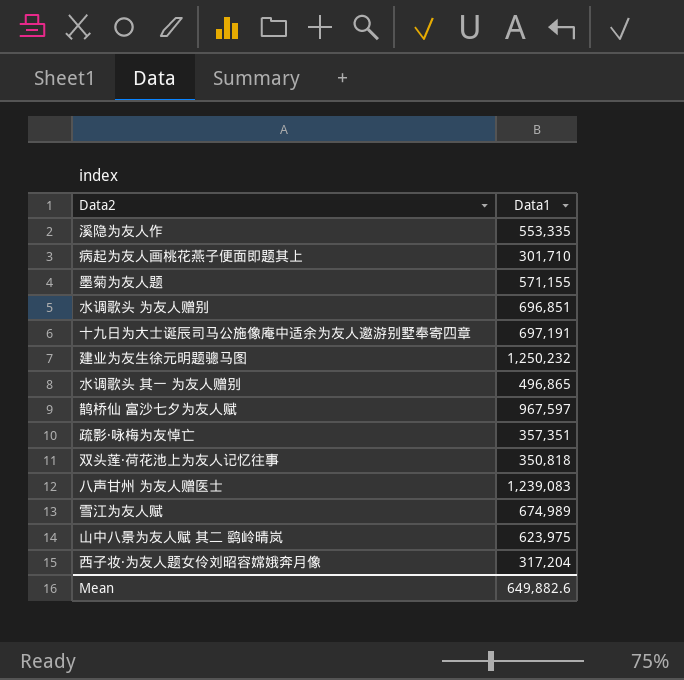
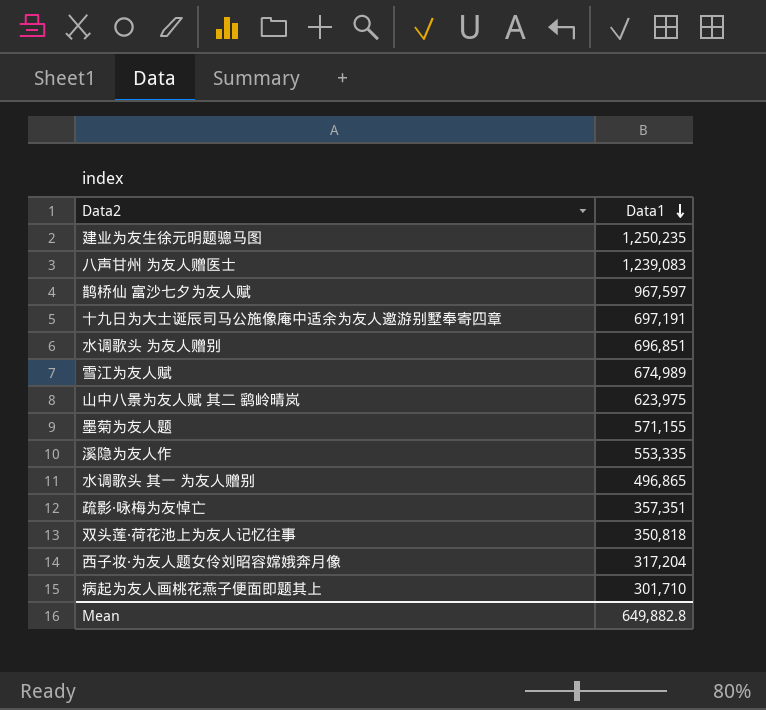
row order: none -> Data1 descending
建业为友生徐元明题骢马图 | Data1: 1,250,232 -> 1,250,235
Mean | Data1: 649,882.6 -> 649,882.8

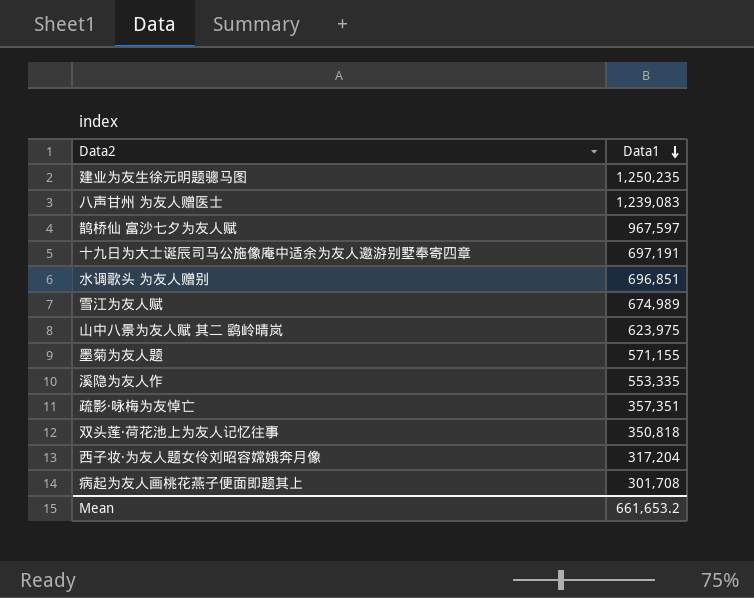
row 水调歌头 其一 为友人赠别: 496,865 -> none
病起为友人画桃花燕子便面即题其上 | Data1: 301,710 -> 301,708
Mean | Data1: 649,882.8 -> 661,653.2

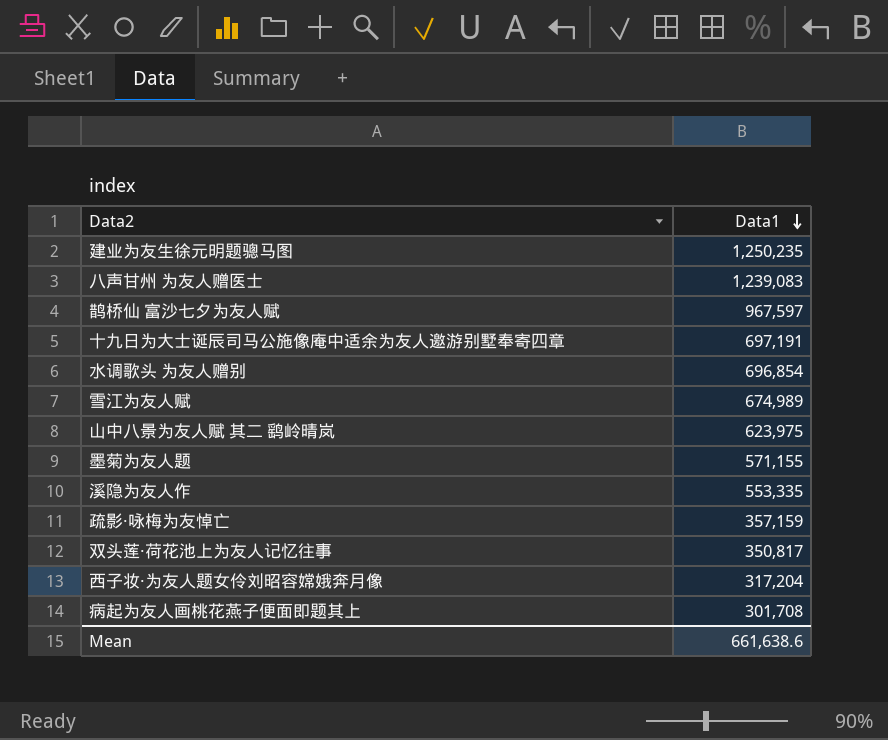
水调歌头 为友人赠别 | Data1: 696,851 -> 696,854
疏影·咏梅为友悼亡 | Data1: 357,351 -> 357,159
双头莲·荷花池上为友人记忆往事 | Data1: 350,818 -> 350,817
Mean | Data1: 661,653.2 -> 661,638.6

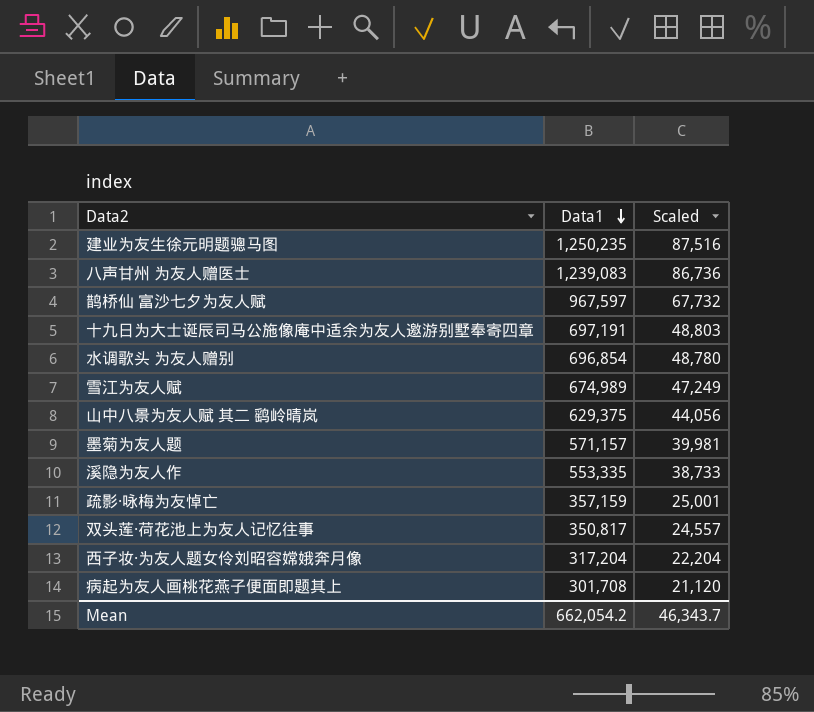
column Scaled | formula: none -> [Data1] * 0.07
山中八景为友人赋 其二 鹞岭晴岚 | Data1: 623,975 -> 629,375
墨菊为友人题 | Data1: 571,155 -> 571,157
Mean | Data1: 661,638.6 -> 662,054.2

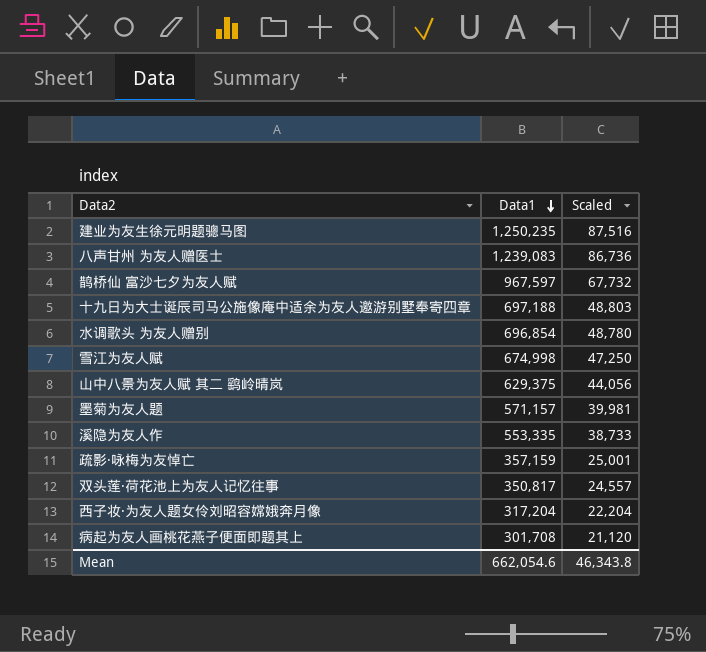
十九日为大士诞辰司马公施像庵中适余为友人邀游别墅奉寄四章 | Data1: 697,191 -> 697,188
雪江为友人赋 | Data1: 674,989 -> 674,998
雪江为友人赋 | Scaled: 47,249 -> 47,250
Mean | Data1: 662,054.2 -> 662,054.6
Mean | Scaled: 46,343.7 -> 46,343.8

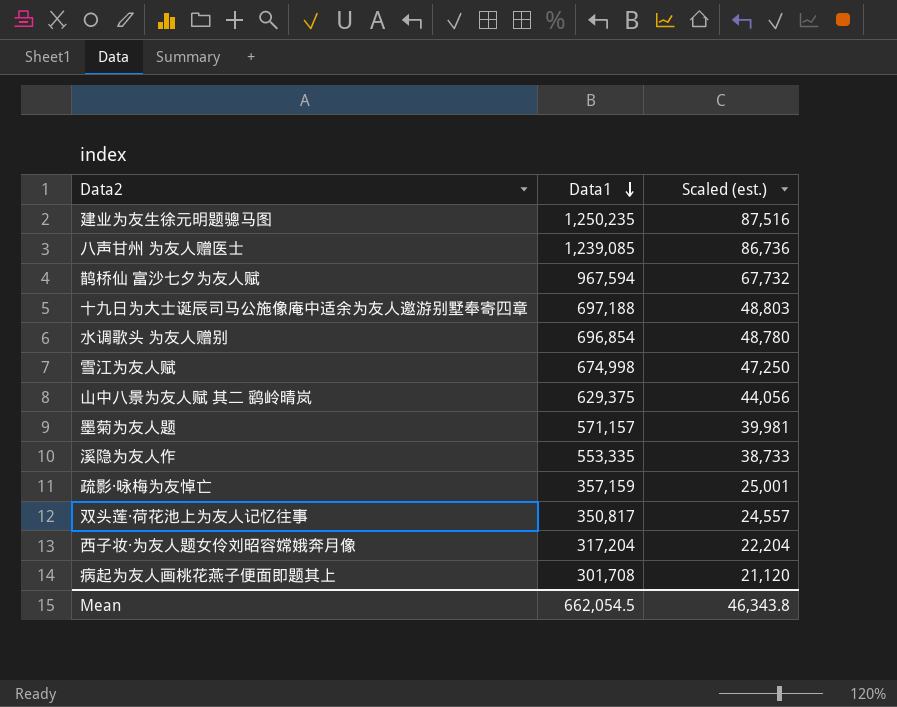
column name: Scaled -> Scaled (est.)
八声甘州 为友人赠医士 | Data1: 1,239,083 -> 1,239,085
鹊桥仙 富沙七夕为友人赋 | Data1: 967,597 -> 967,594
Mean | Data1: 662,054.6 -> 662,054.5

